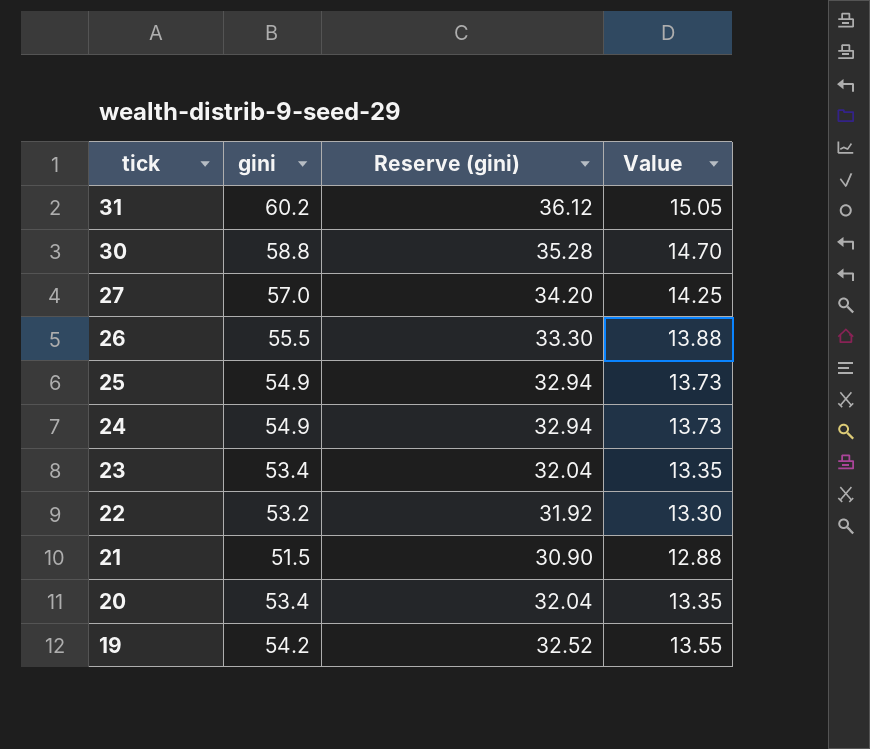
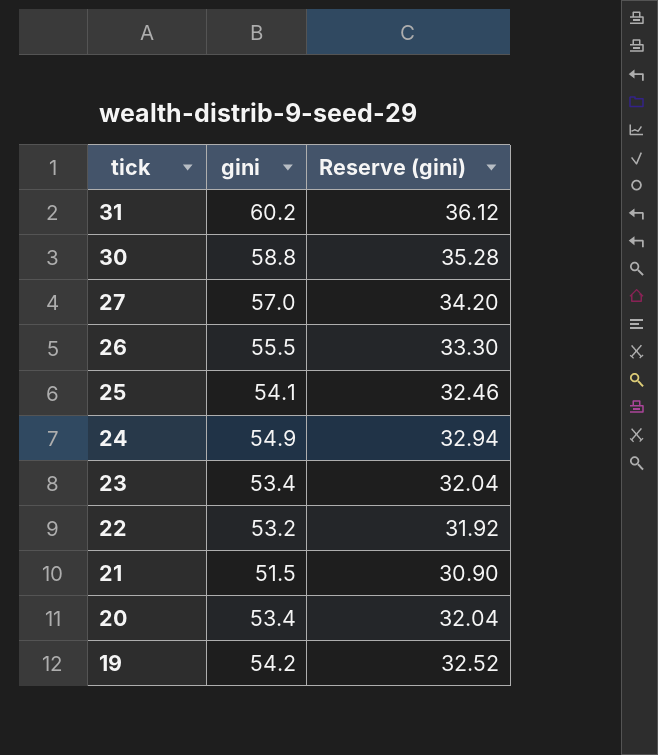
column Value | formula: [gini] * 0.25 -> none
25 | gini: 54.9 -> 54.1
25 | Reserve (gini): 32.94 -> 32.46

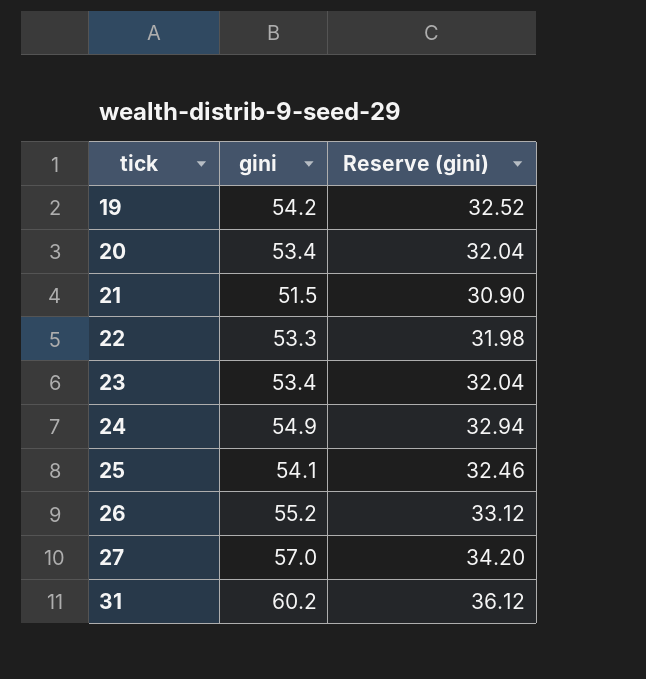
row order: tick descending -> tick ascending
row 30: 58.8 | 35.28 -> none
22 | gini: 53.2 -> 53.3
22 | Reserve (gini): 31.92 -> 31.98
26 | gini: 55.5 -> 55.2
26 | Reserve (gini): 33.30 -> 33.12

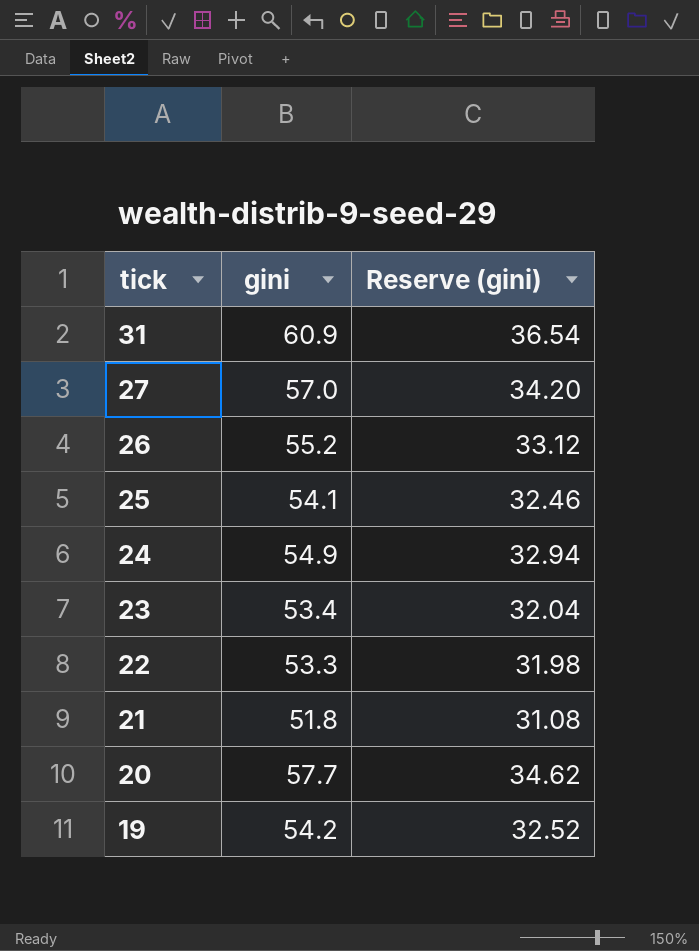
row order: tick ascending -> tick descending
31 | gini: 60.2 -> 60.9
31 | Reserve (gini): 36.12 -> 36.54
21 | gini: 51.5 -> 51.8
21 | Reserve (gini): 30.90 -> 31.08
20 | gini: 53.4 -> 57.7
20 | Reserve (gini): 32.04 -> 34.62

